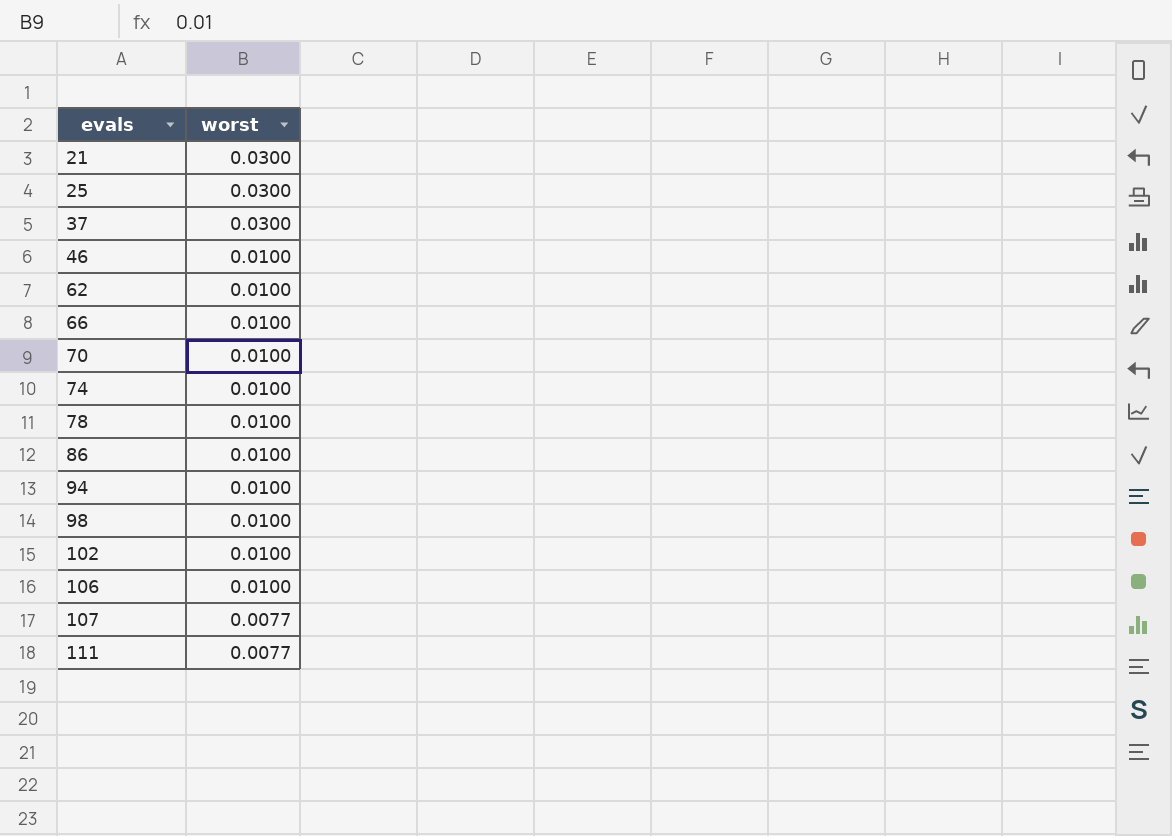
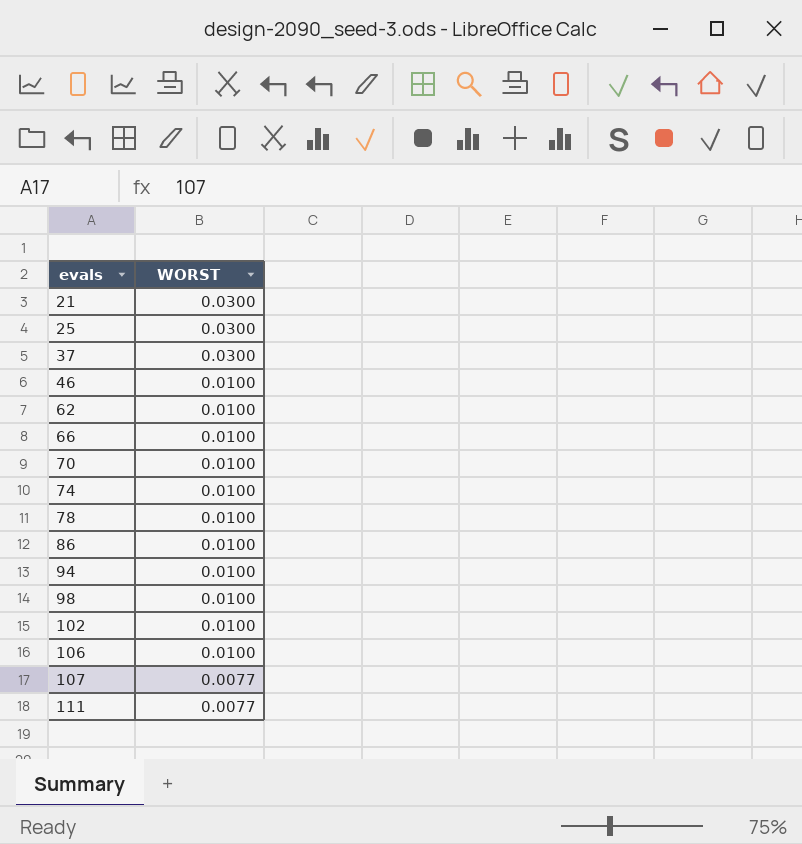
column name: worst -> WORST

